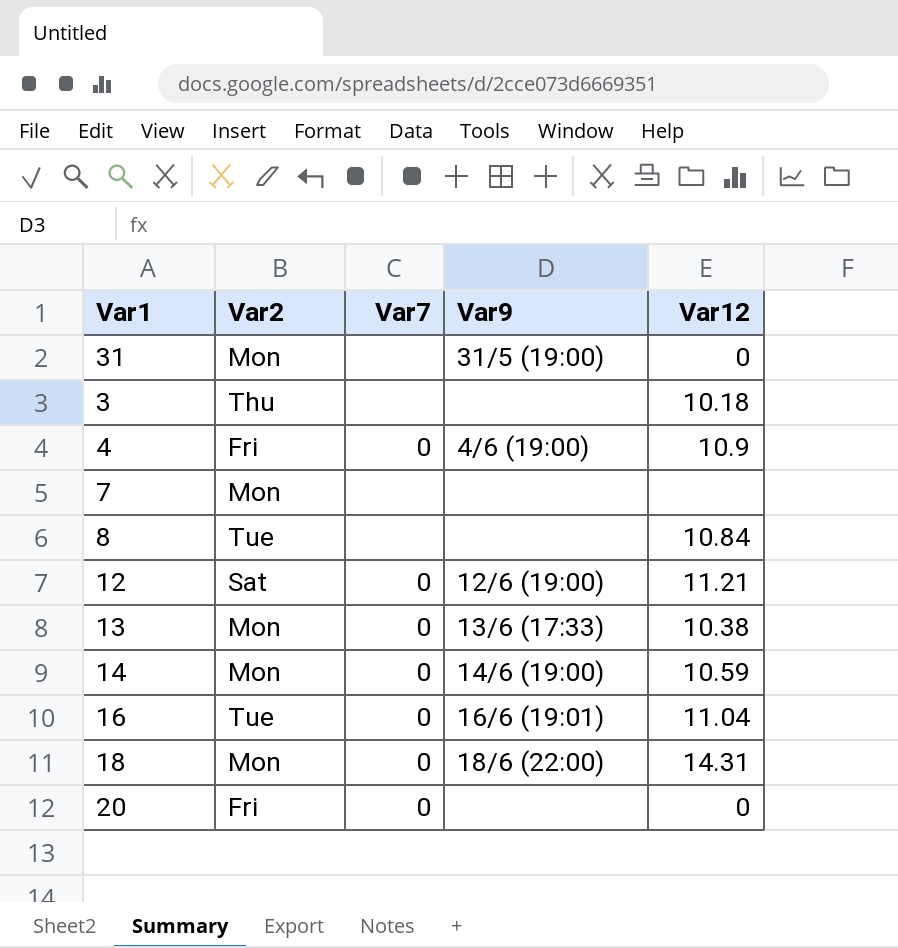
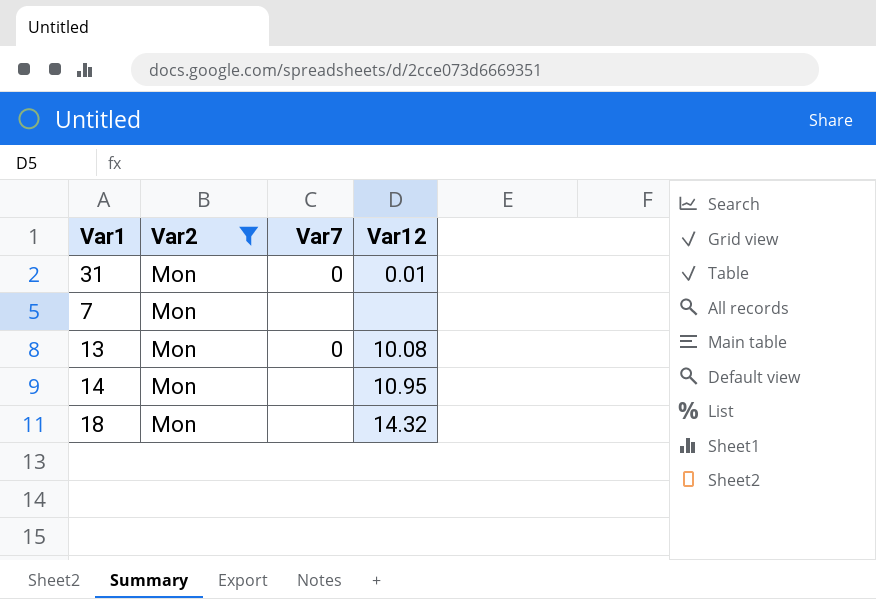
filter: none -> Var2 = Mon
column Var9 | position: 4 -> none
31 | Var7: none -> 0
31 | Var12: 0 -> 0.01
13 | Var12: 10.38 -> 10.08
14 | Var7: 0 -> none
14 | Var12: 10.59 -> 10.95
18 | Var7: 0 -> none
18 | Var12: 14.31 -> 14.32

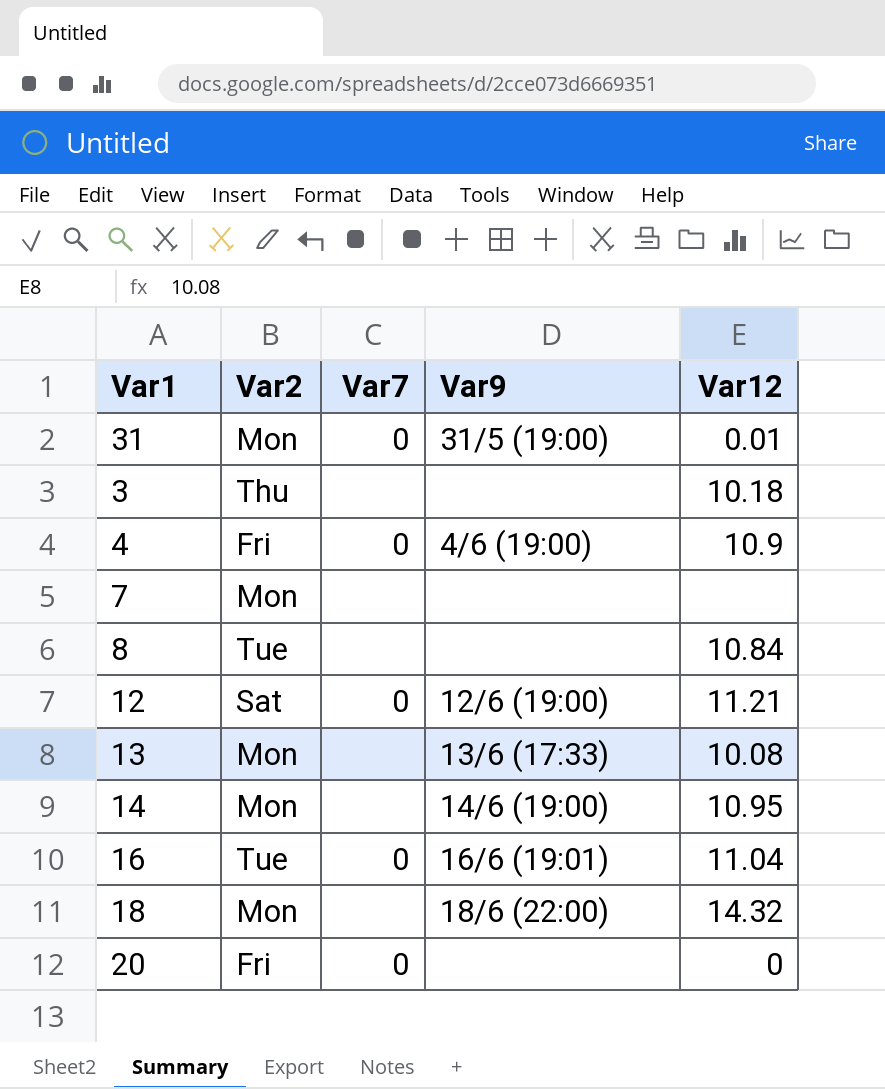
filter: Var2 = Mon -> none
column Var9 | position: none -> 4
13 | Var7: 0 -> none

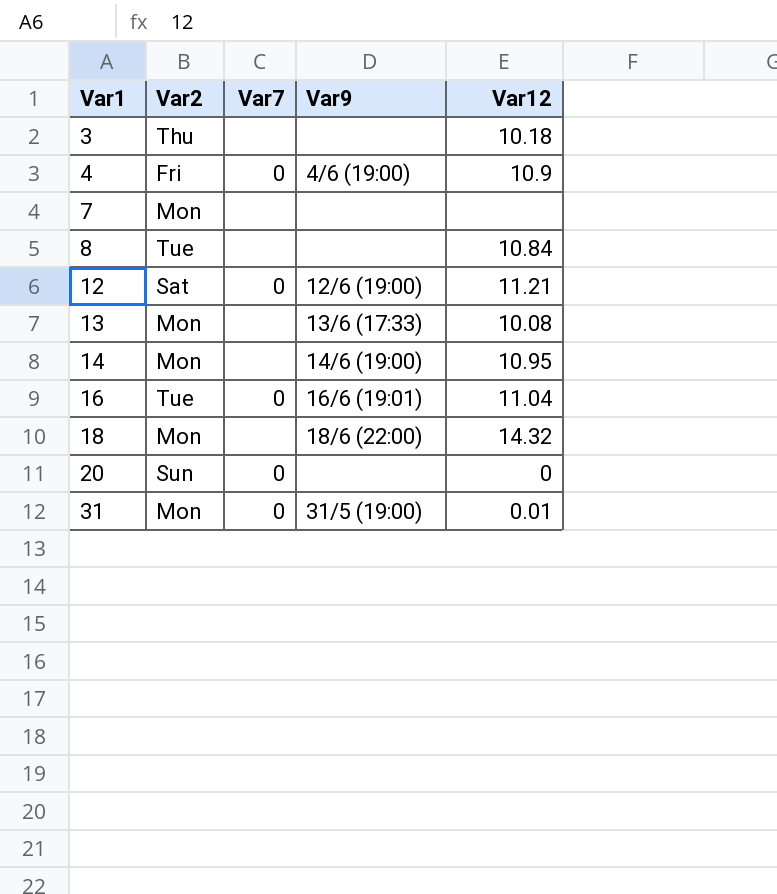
row order: none -> Var1 ascending
20 | Var2: Fri -> Sun

